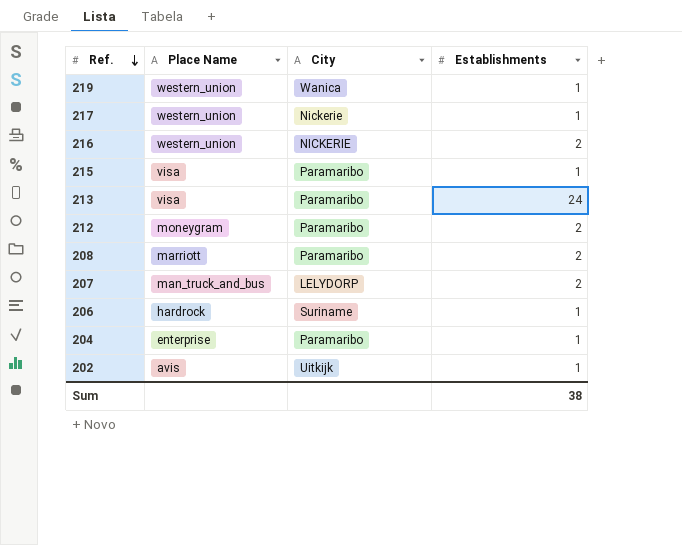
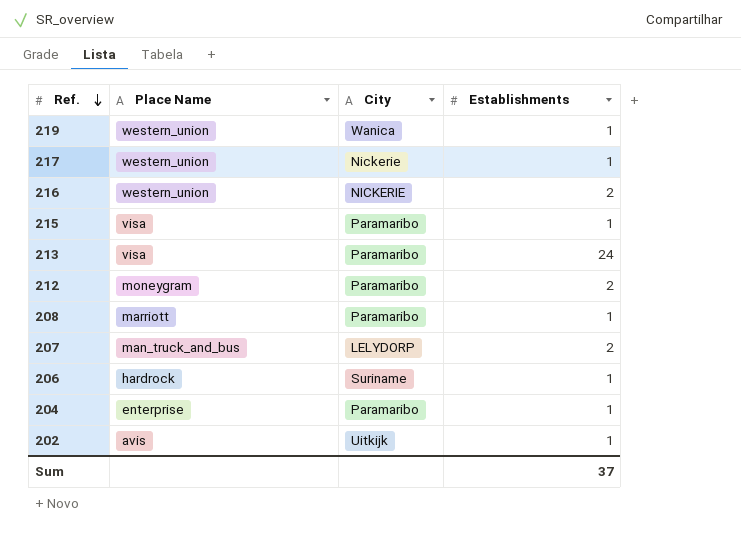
208 | Establishments: 2 -> 1
Sum | Establishments: 38 -> 37

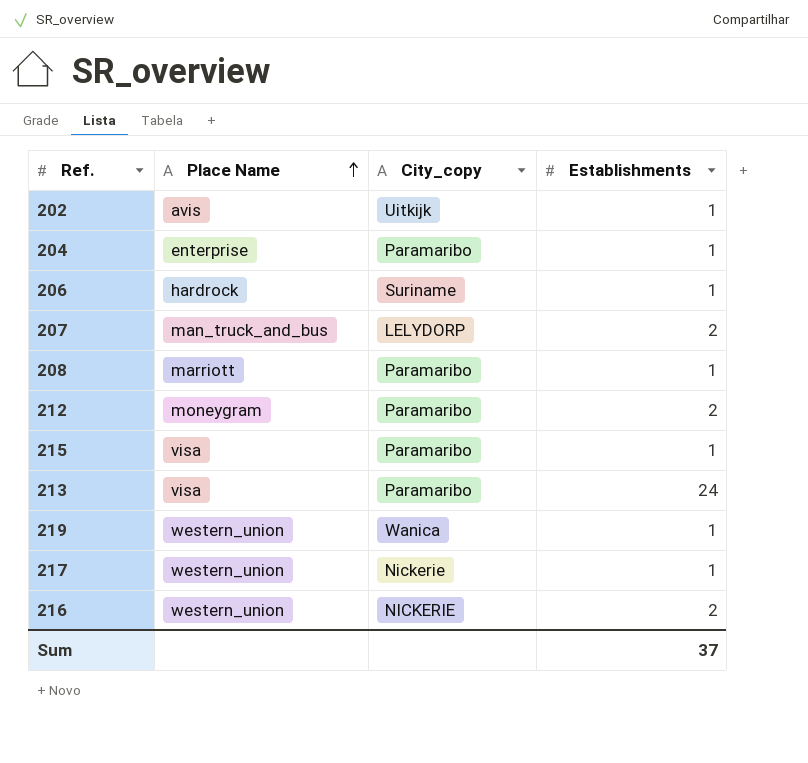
row order: Ref. descending -> Place Name ascending
column name: City -> City_copy

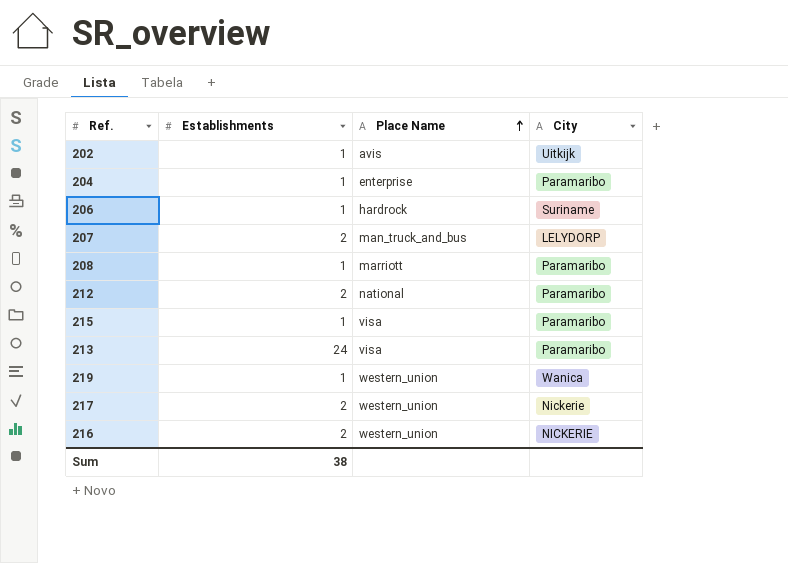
column Establishments | position: 4 -> 2
column name: City_copy -> City
212 | Place Name: moneygram -> national
217 | Establishments: 1 -> 2
Sum | Establishments: 37 -> 38

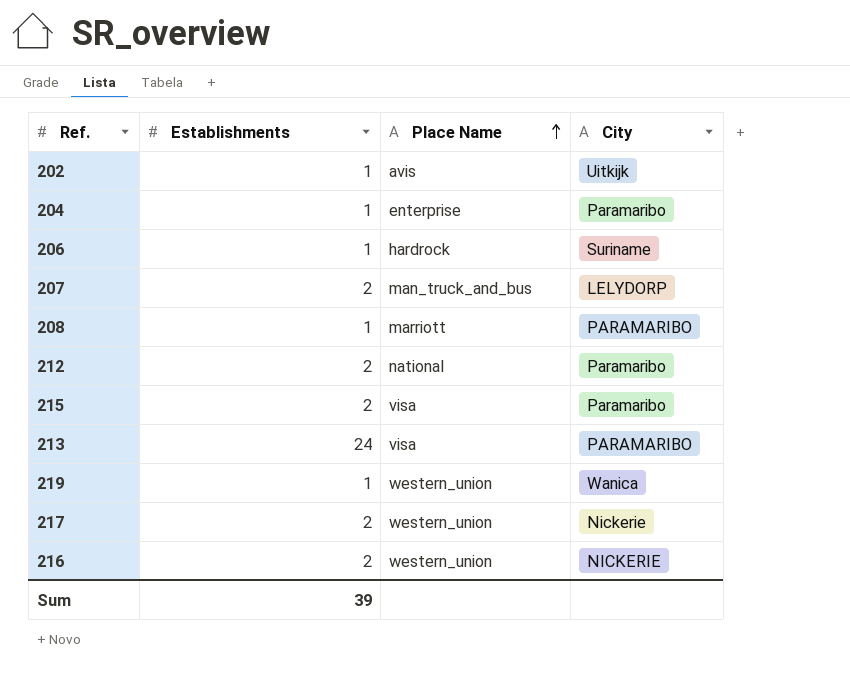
208 | City: Paramaribo -> PARAMARIBO
215 | Establishments: 1 -> 2
213 | City: Paramaribo -> PARAMARIBO
Sum | Establishments: 38 -> 39

